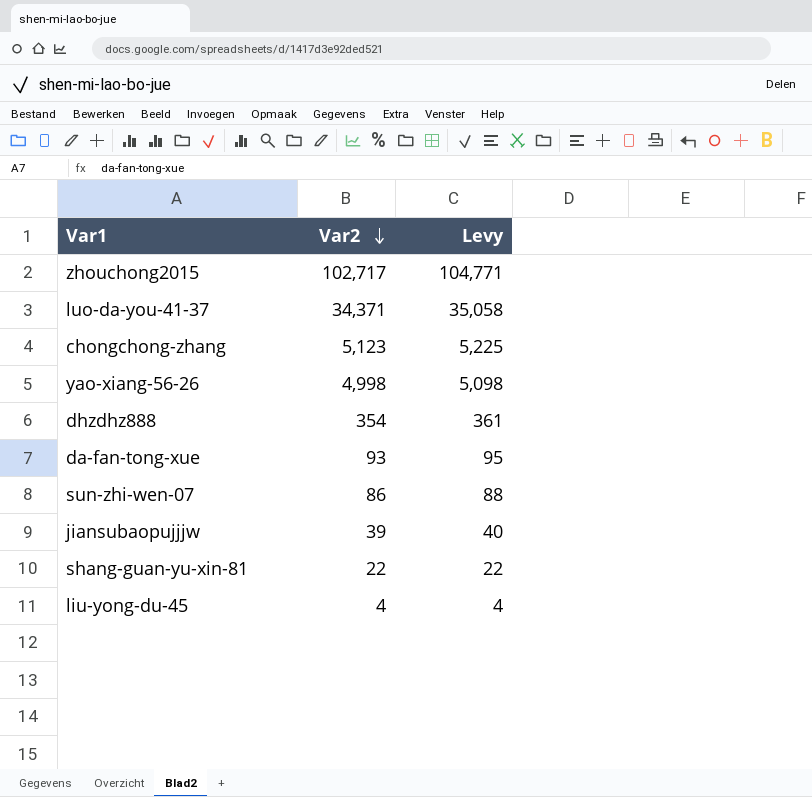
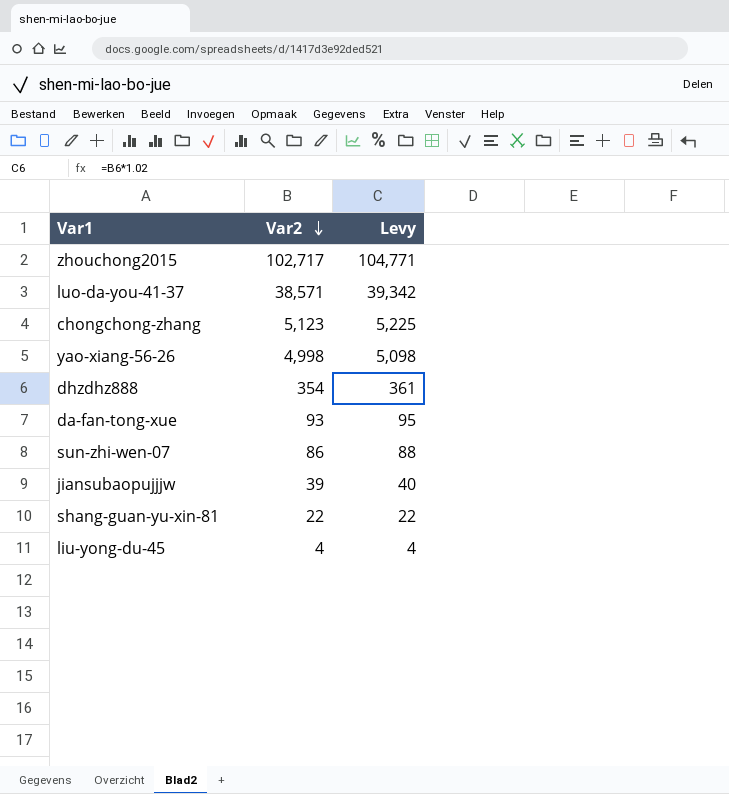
luo-da-you-41-37 | Var2: 34,371 -> 38,571
luo-da-you-41-37 | Levy: 35,058 -> 39,342

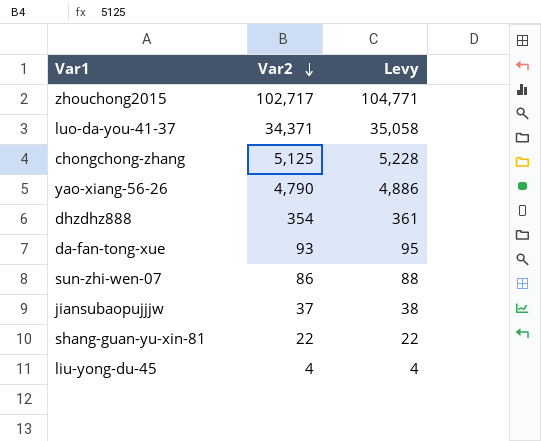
luo-da-you-41-37 | Var2: 38,571 -> 34,371
luo-da-you-41-37 | Levy: 39,342 -> 35,058
chongchong-zhang | Var2: 5,123 -> 5,125
chongchong-zhang | Levy: 5,225 -> 5,228
yao-xiang-56-26 | Var2: 4,998 -> 4,790
yao-xiang-56-26 | Levy: 5,098 -> 4,886
jiansubaopujjjw | Var2: 39 -> 37
jiansubaopujjjw | Levy: 40 -> 38

